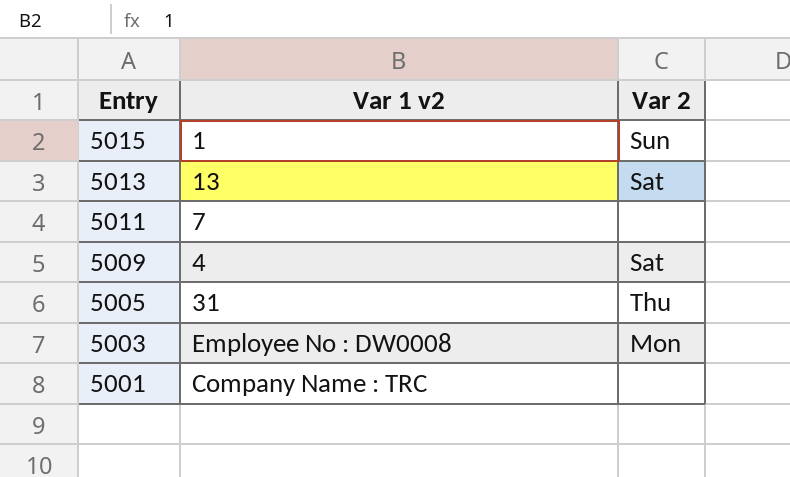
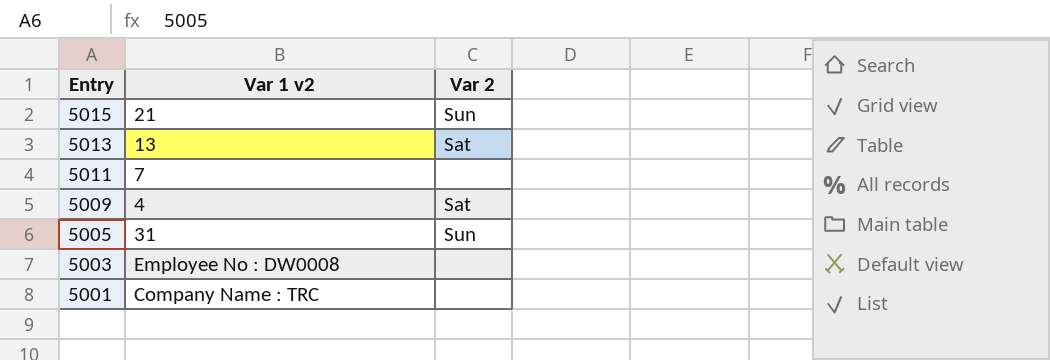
5015 | Var 1 v2: 1 -> 21
5005 | Var 2: Thu -> Sun
5003 | Var 2: Mon -> none

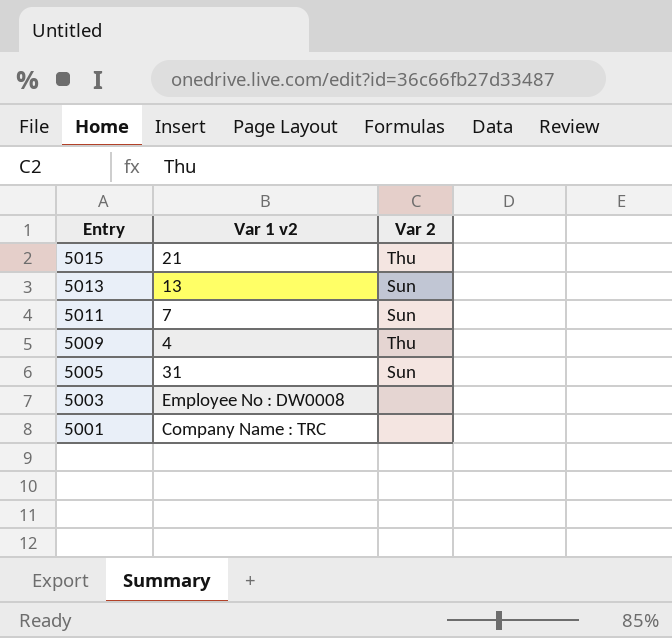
5015 | Var 2: Sun -> Thu
5013 | Var 2: Sat -> Sun
5011 | Var 2: none -> Sun
5009 | Var 2: Sat -> Thu

